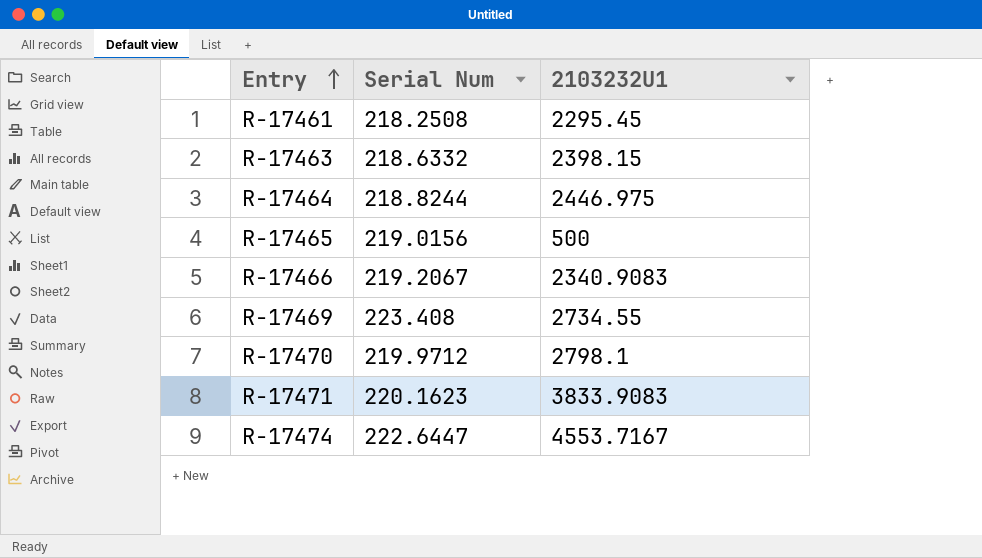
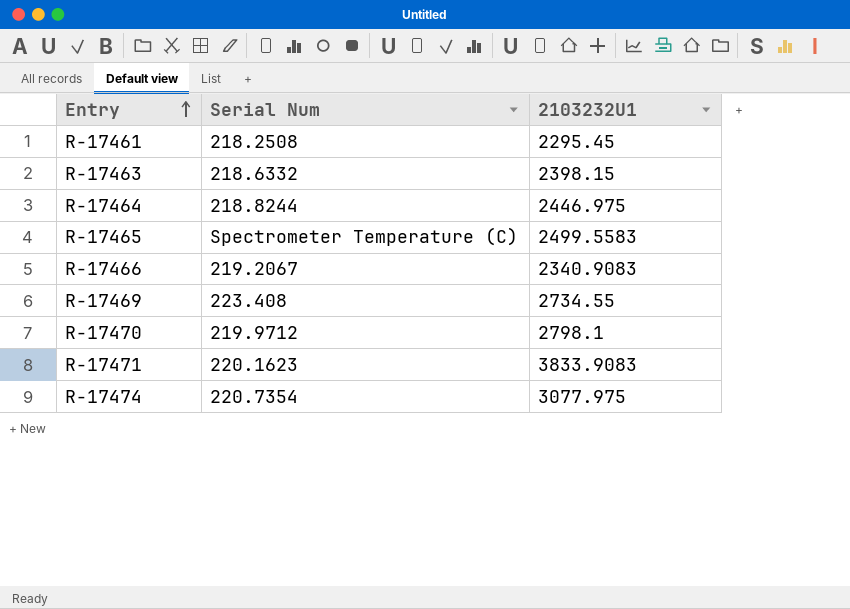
R-17465 | Serial Num: 219.0156 -> Spectrometer Temperature (C)
R-17465 | 2103232U1: 500 -> 2499.5583
R-17474 | Serial Num: 222.6447 -> 220.7354
R-17474 | 2103232U1: 4553.7167 -> 3077.975

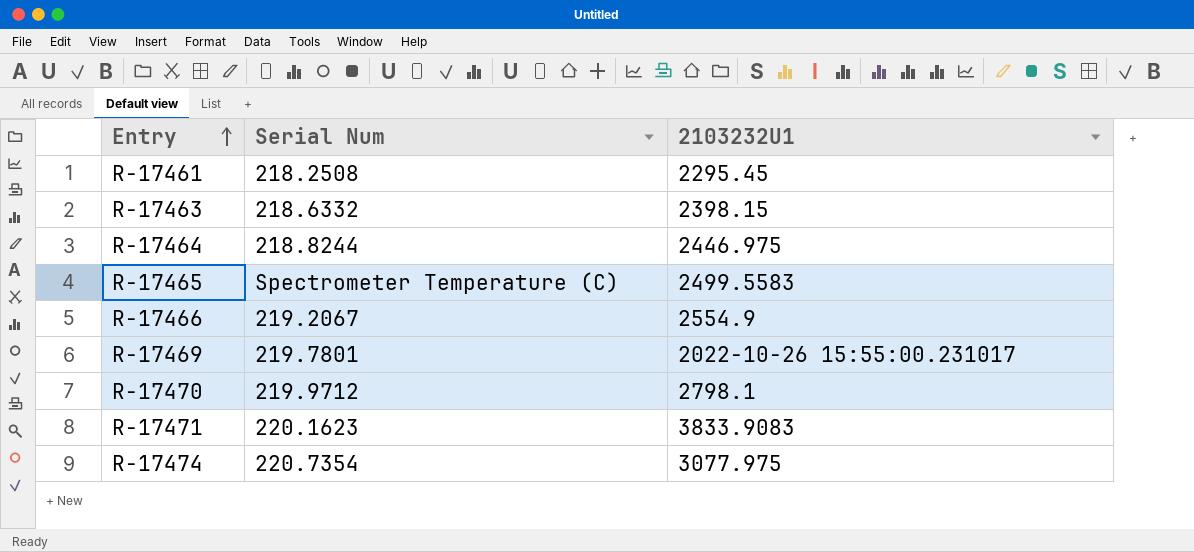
R-17466 | 2103232U1: 2340.9083 -> 2554.9
R-17469 | Serial Num: 223.408 -> 219.7801
R-17469 | 2103232U1: 2734.55 -> 2022-10-26 15:55:00.231017

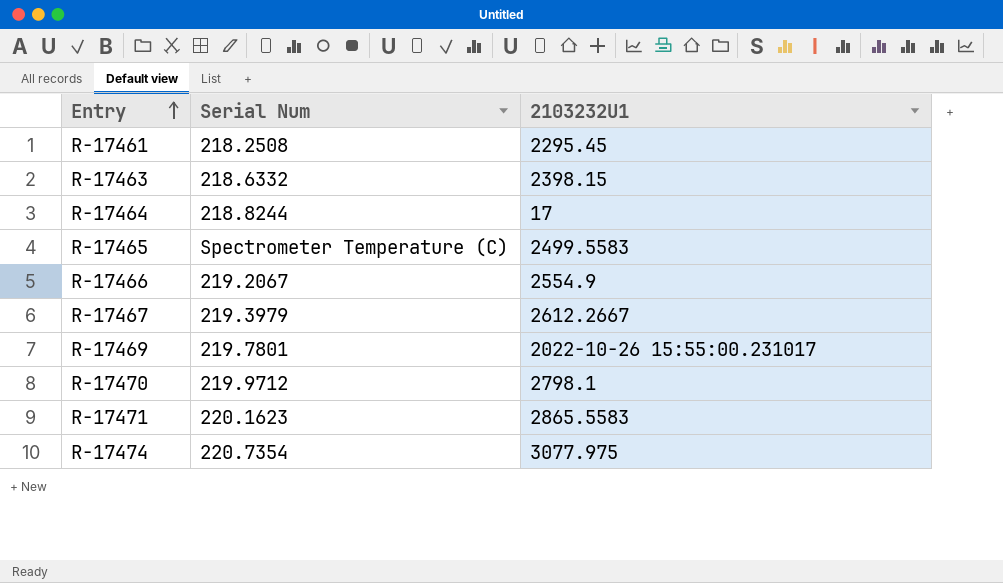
R-17464 | 2103232U1: 2446.975 -> 17
row R-17467: none -> 219.3979 | 2612.2667
R-17471 | 2103232U1: 3833.9083 -> 2865.5583

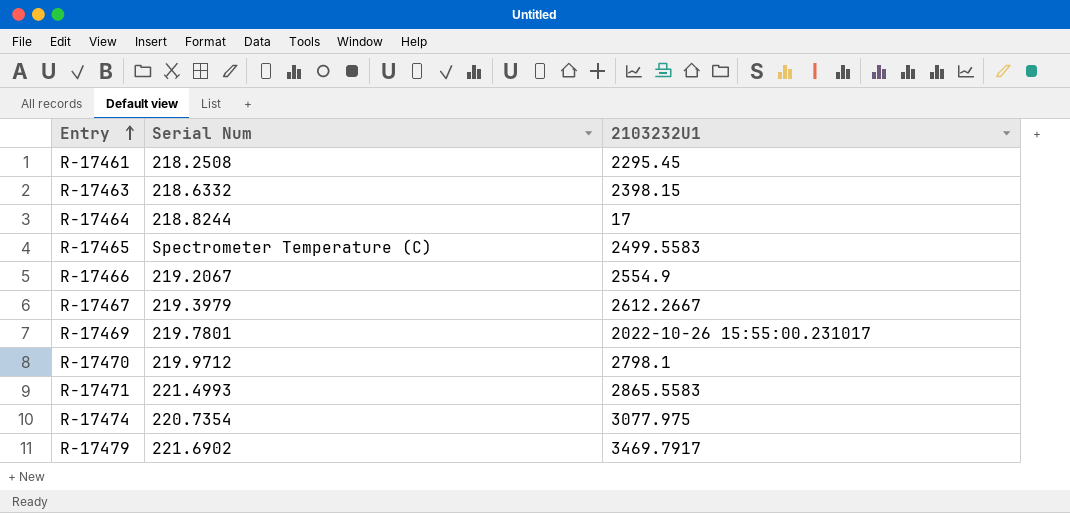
R-17471 | Serial Num: 220.1623 -> 221.4993
row R-17479: none -> 221.6902 | 3469.7917

